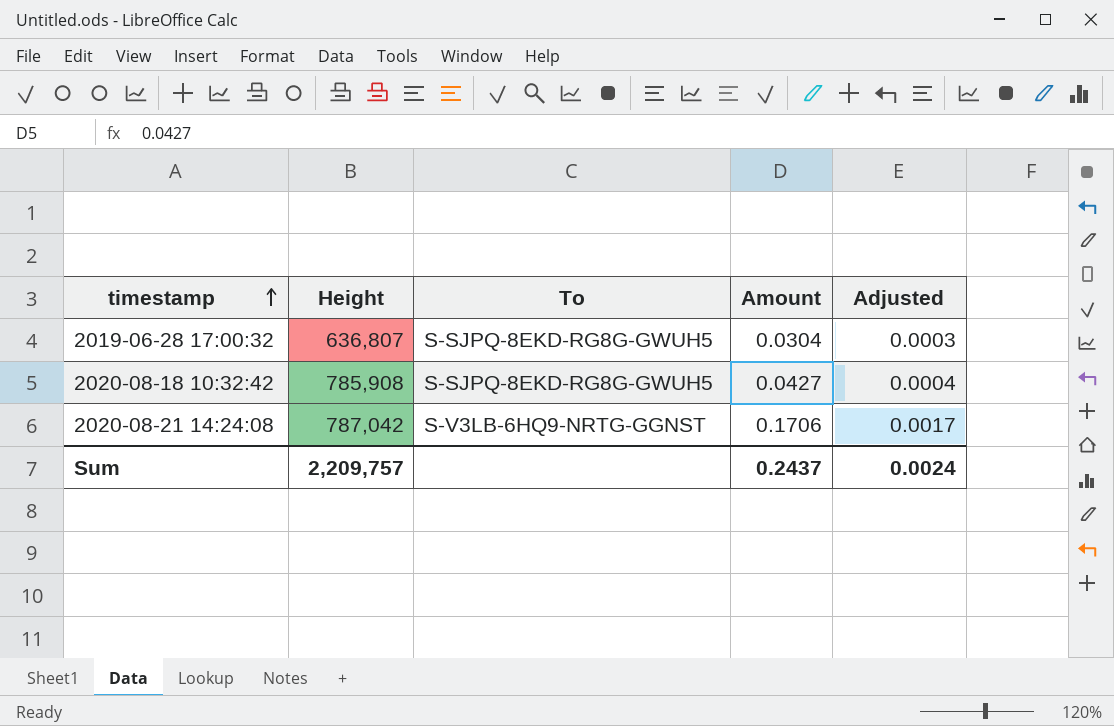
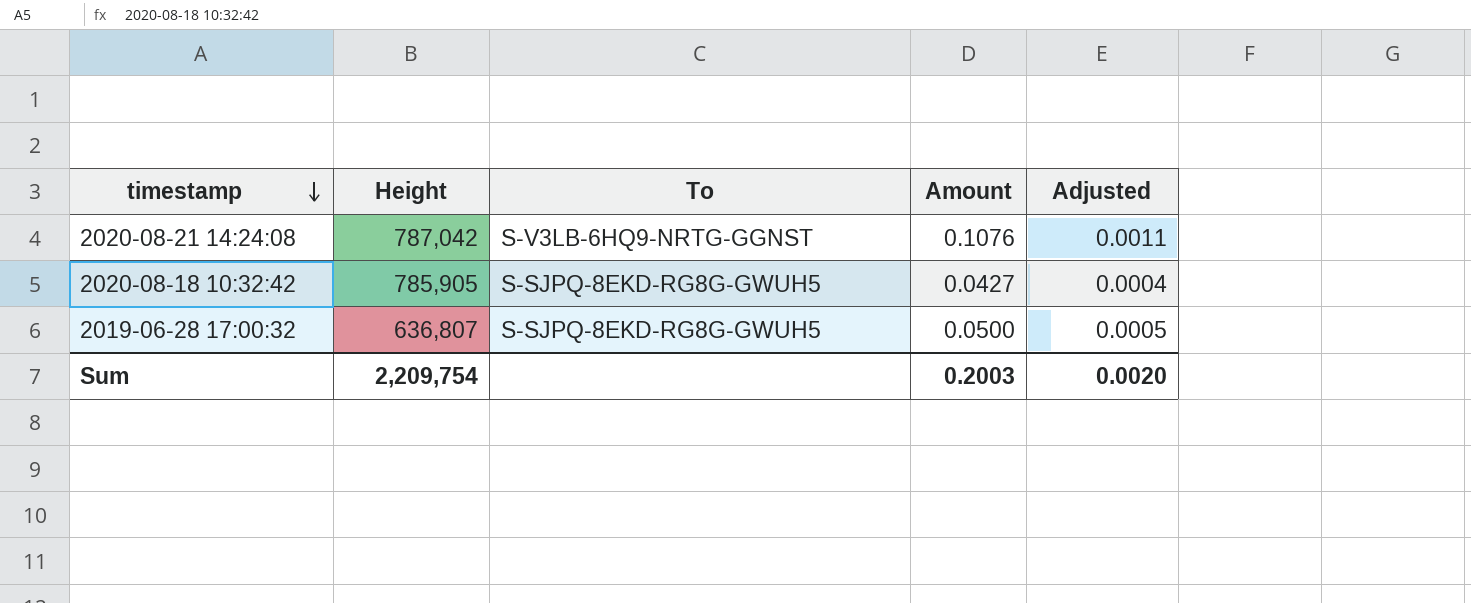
row order: timestamp ascending -> timestamp descending
2020-08-21 14:24:08 | Amount: 0.1706 -> 0.1076
2020-08-21 14:24:08 | Adjusted: 0.0017 -> 0.0011
2020-08-18 10:32:42 | Height: 785,908 -> 785,905
2019-06-28 17:00:32 | Amount: 0.0304 -> 0.0500
2019-06-28 17:00:32 | Adjusted: 0.0003 -> 0.0005
Sum | Height: 2,209,757 -> 2,209,754
Sum | Amount: 0.2437 -> 0.2003
Sum | Adjusted: 0.0024 -> 0.0020

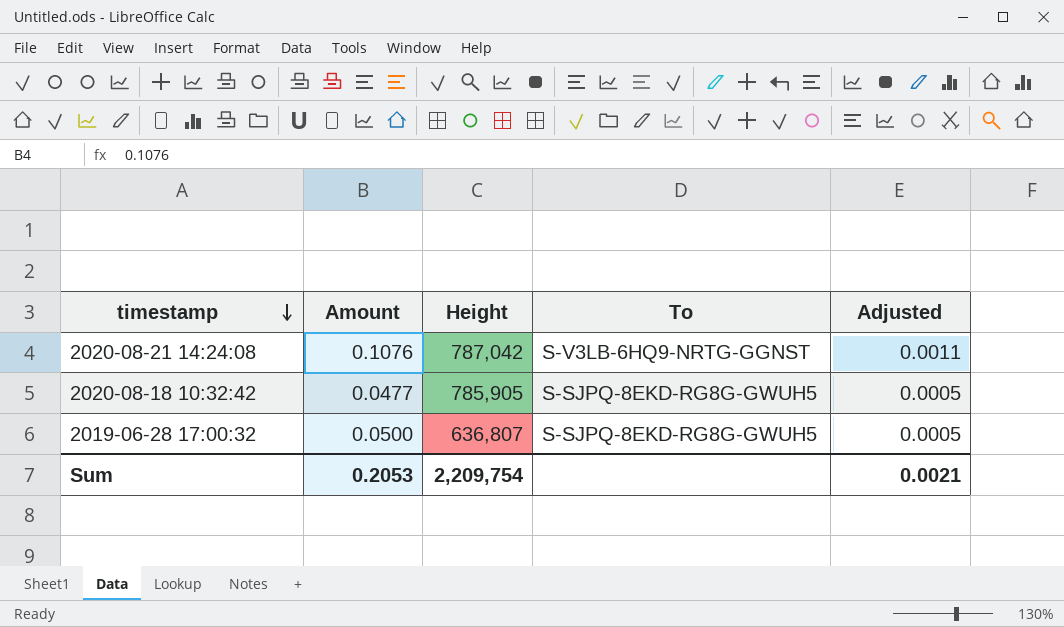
column Amount | position: 4 -> 2
2020-08-18 10:32:42 | Amount: 0.0427 -> 0.0477
2020-08-18 10:32:42 | Adjusted: 0.0004 -> 0.0005
Sum | Amount: 0.2003 -> 0.2053
Sum | Adjusted: 0.0020 -> 0.0021

